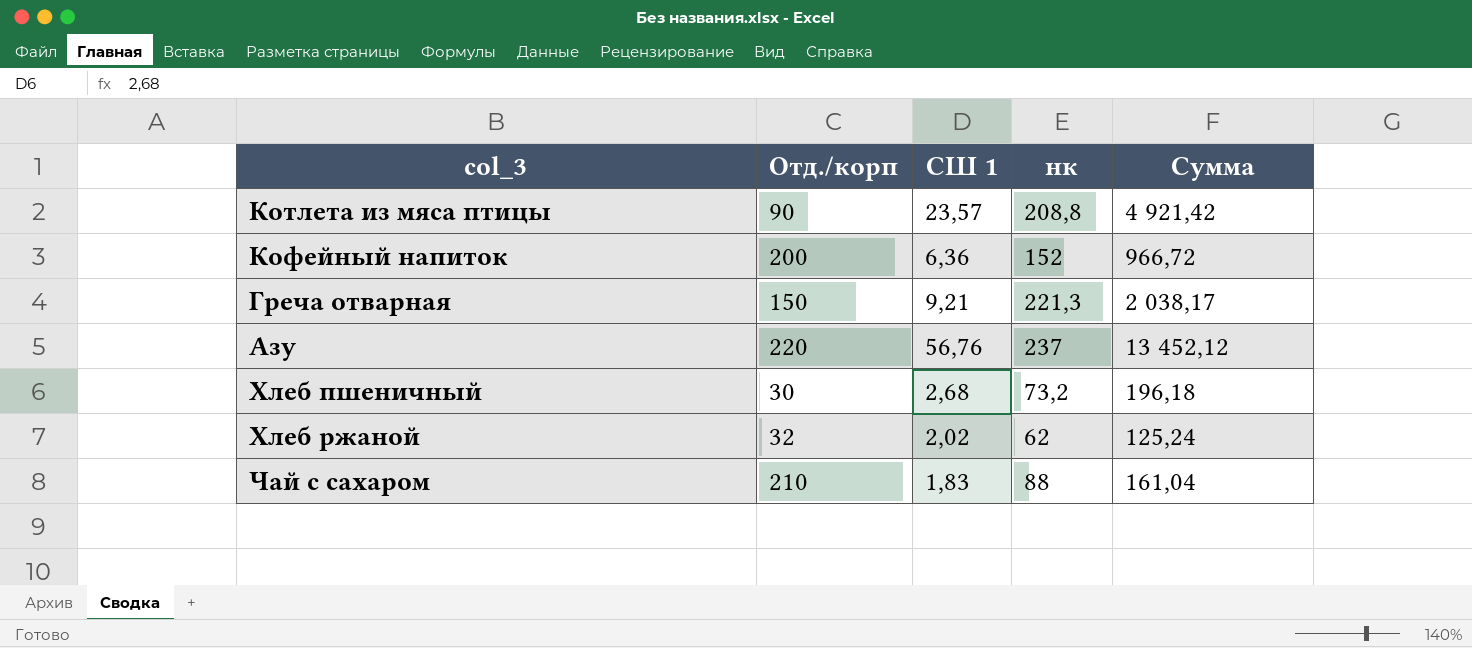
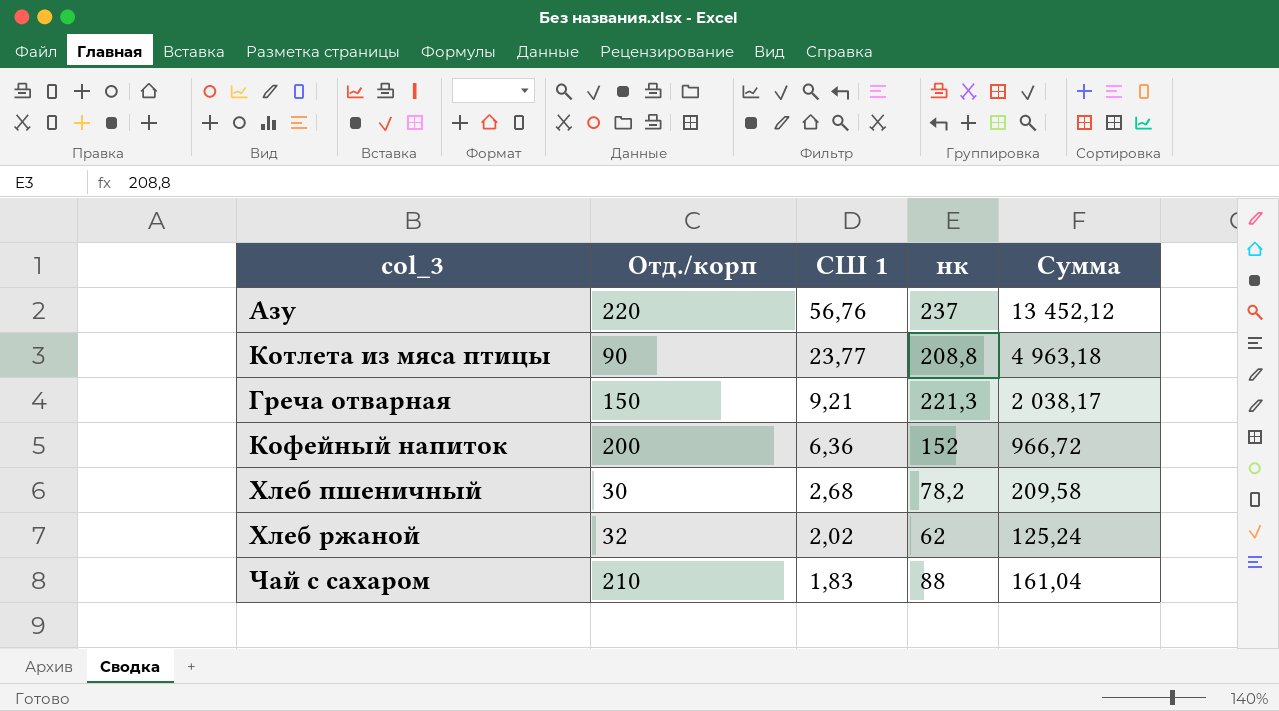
row order: none -> СШ 1 descending
Котлета из мяса птицы | СШ 1: 23,57 -> 23,77
Котлета из мяса птицы | Сумма: 4 921,42 -> 4 963,18
Хлеб пшеничный | нк: 73,2 -> 78,2
Хлеб пшеничный | Сумма: 196,18 -> 209,58

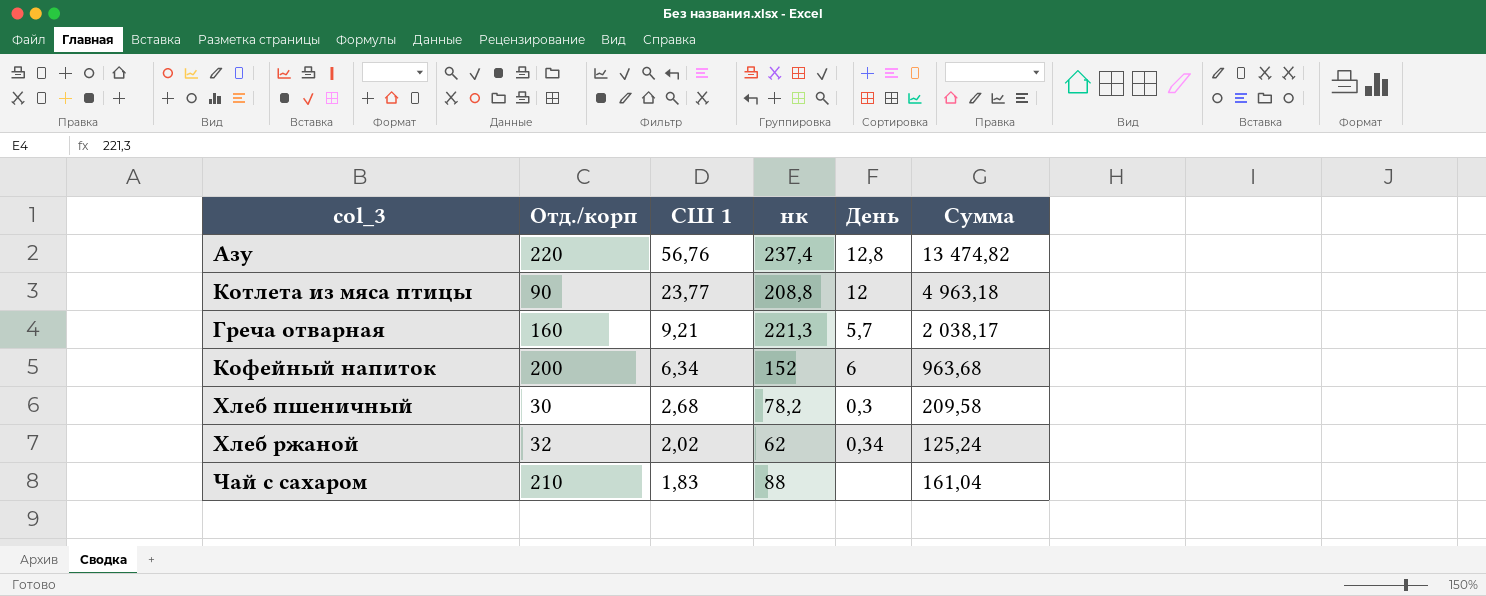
column День | position: none -> 5
Азу | нк: 237 -> 237,4
Азу | Сумма: 13 452,12 -> 13 474,82
Греча отварная | Отд./корп: 150 -> 160
Кофейный напиток | СШ 1: 6,36 -> 6,34
Кофейный напиток | Сумма: 966,72 -> 963,68

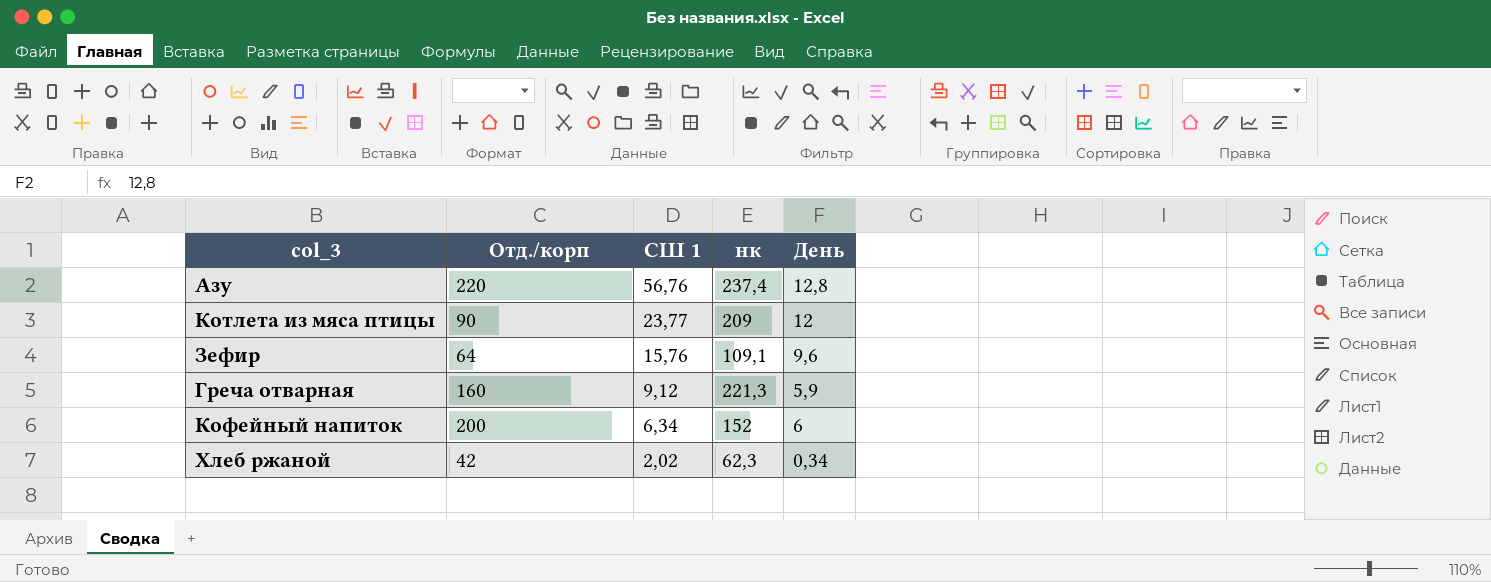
column Сумма | formula: [СШ 1] * [нк] -> none
row Хлеб пшеничный: 30 | 2,68 | 78,2 | 0,3 | 209,58 -> none
row Чай с сахаром: 210 | 1,83 | 88 | none | 161,04 -> none
Котлета из мяса птицы | нк: 208,8 -> 209
row Зефир: none -> 64 | 15,76 | 109,1 | 9,6
Греча отварная | СШ 1: 9,21 -> 9,12
Греча отварная | День: 5,7 -> 5,9
Хлеб ржаной | Отд./корп: 32 -> 42
Хлеб ржаной | нк: 62 -> 62,3

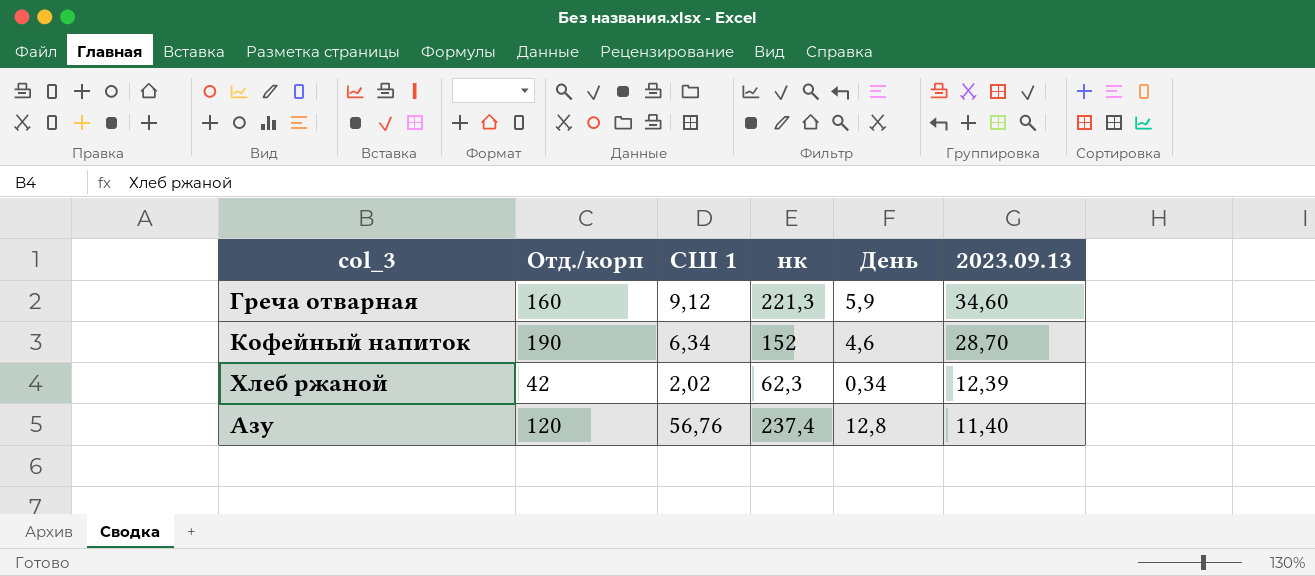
row order: СШ 1 descending -> 2023.09.13 descending
column 2023.09.13 | position: none -> 6
row Котлета из мяса птицы: 90 | 23,77 | 209 | 12 -> none
row Зефир: 64 | 15,76 | 109,1 | 9,6 -> none
Кофейный напиток | Отд./корп: 200 -> 190
Кофейный напиток | День: 6 -> 4,6
Азу | Отд./корп: 220 -> 120

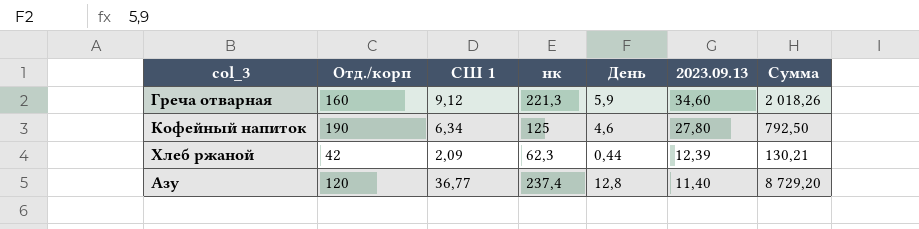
column Сумма | formula: none -> [СШ 1] * [нк]
Кофейный напиток | нк: 152 -> 125
Кофейный напиток | 2023.09.13: 28,70 -> 27,80
Хлеб ржаной | СШ 1: 2,02 -> 2,09
Хлеб ржаной | День: 0,34 -> 0,44
Азу | СШ 1: 56,76 -> 36,77

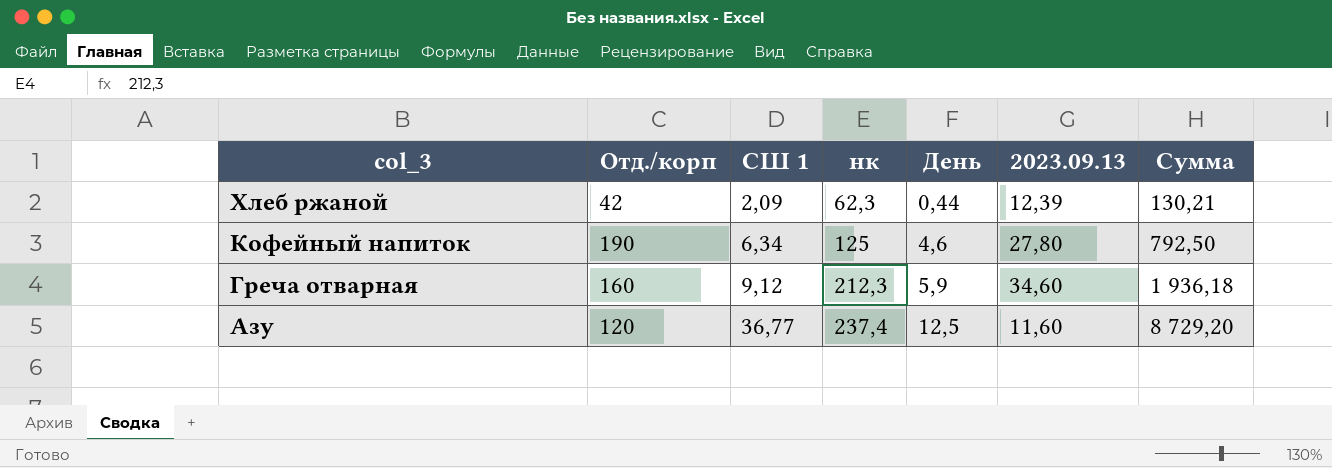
row order: 2023.09.13 descending -> col_3 descending
Греча отварная | нк: 221,3 -> 212,3
Греча отварная | Сумма: 2 018,26 -> 1 936,18
Азу | День: 12,8 -> 12,5
Азу | 2023.09.13: 11,40 -> 11,60

